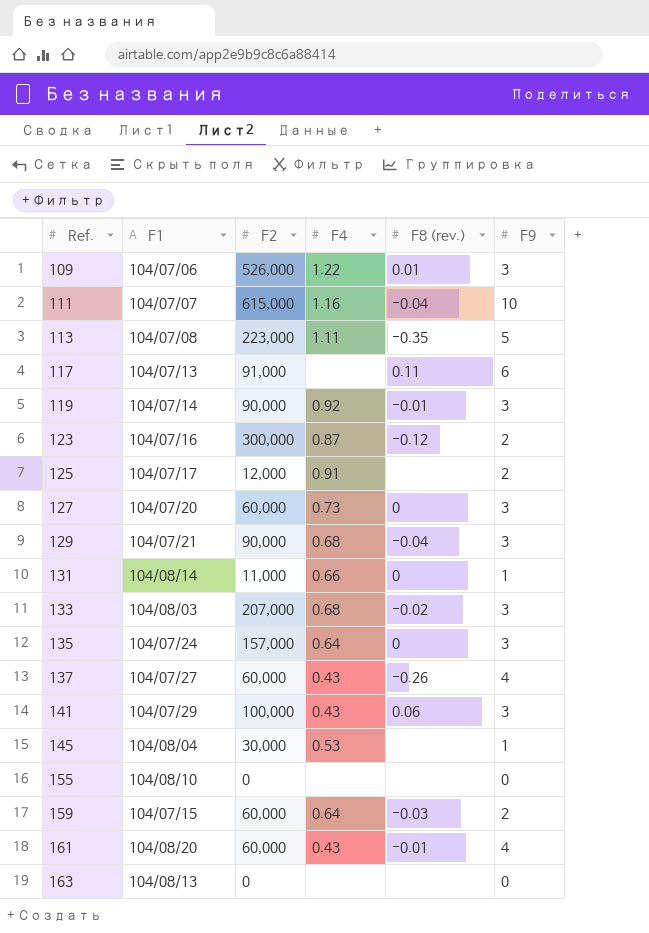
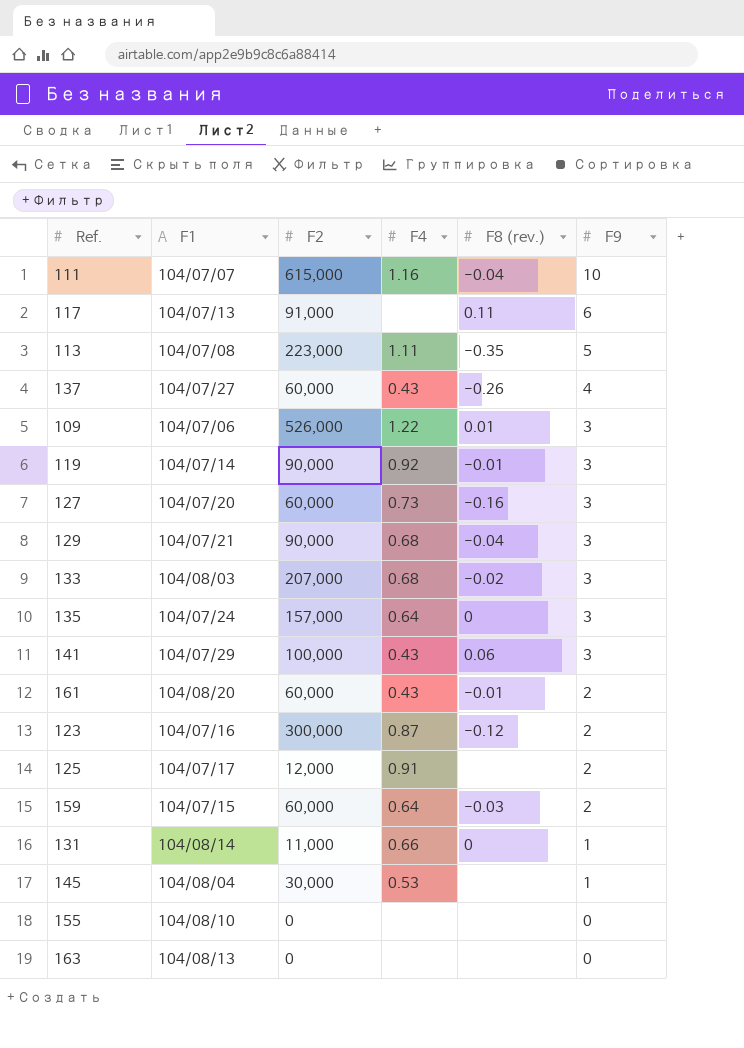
row order: Ref. ascending -> F9 descending
127 | F8 (rev.): 0 -> -0.16
161 | F9: 4 -> 2

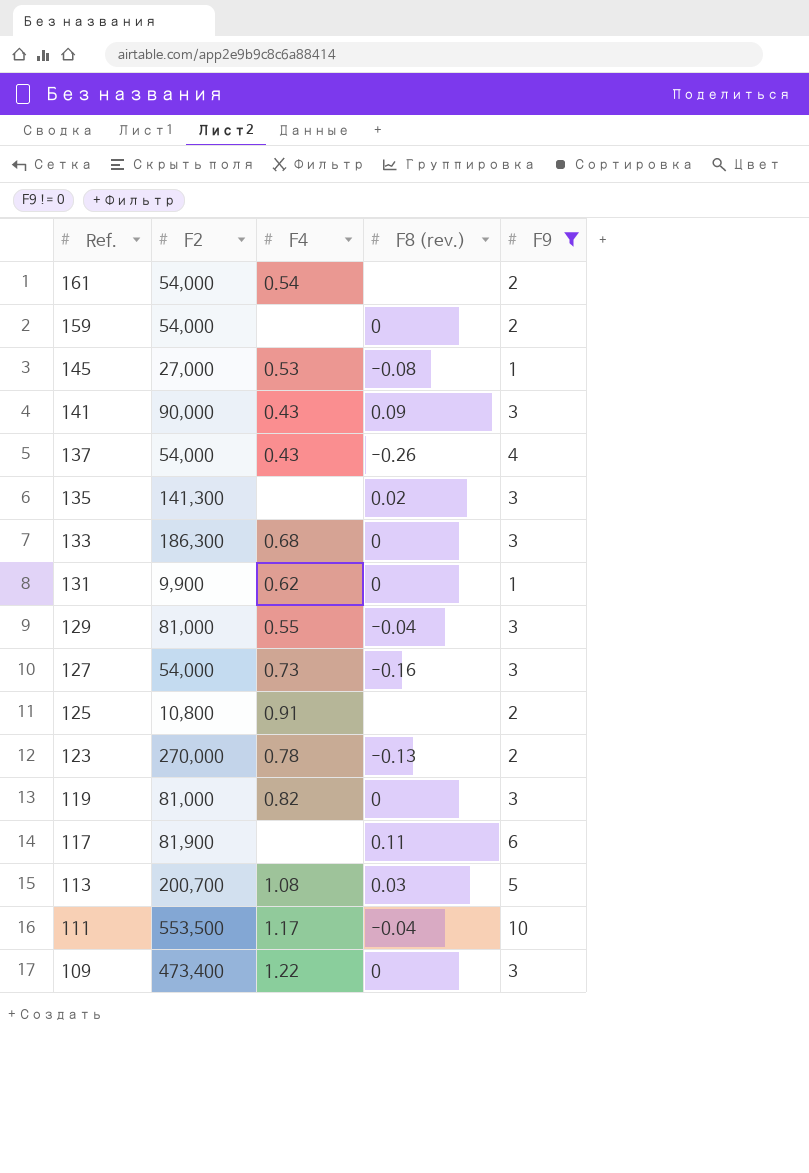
filter: none -> F9 != 0
row order: F9 descending -> Ref. descending
column F1 | position: 2 -> none
161 | F2: 60,000 -> 54,000
161 | F4: 0.43 -> 0.54
161 | F8 (rev.): -0.01 -> none
159 | F2: 60,000 -> 54,000
159 | F4: 0.64 -> none
159 | F8 (rev.): -0.03 -> 0
145 | F2: 30,000 -> 27,000
145 | F8 (rev.): none -> -0.08
141 | F2: 100,000 -> 90,000
141 | F8 (rev.): 0.06 -> 0.09
137 | F2: 60,000 -> 54,000
135 | F2: 157,000 -> 141,300
135 | F4: 0.64 -> none
135 | F8 (rev.): 0 -> 0.02
133 | F2: 207,000 -> 186,300
133 | F8 (rev.): -0.02 -> 0
131 | F2: 11,000 -> 9,900
131 | F4: 0.66 -> 0.62
129 | F2: 90,000 -> 81,000
129 | F4: 0.68 -> 0.55
127 | F2: 60,000 -> 54,000
125 | F2: 12,000 -> 10,800
123 | F2: 300,000 -> 270,000
123 | F4: 0.87 -> 0.78
123 | F8 (rev.): -0.12 -> -0.13
119 | F2: 90,000 -> 81,000
119 | F4: 0.92 -> 0.82
119 | F8 (rev.): -0.01 -> 0
117 | F2: 91,000 -> 81,900
113 | F2: 223,000 -> 200,700
113 | F4: 1.11 -> 1.08
113 | F8 (rev.): -0.35 -> 0.03
111 | F2: 615,000 -> 553,500
111 | F4: 1.16 -> 1.17
109 | F2: 526,000 -> 473,400
109 | F8 (rev.): 0.01 -> 0

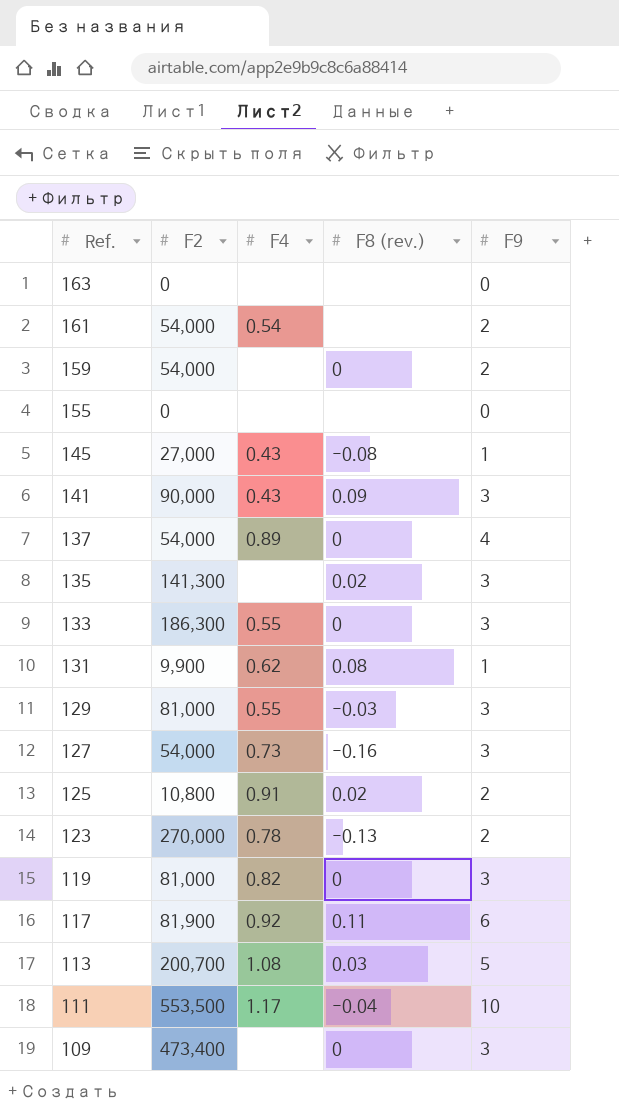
filter: F9 != 0 -> none
145 | F4: 0.53 -> 0.43
137 | F4: 0.43 -> 0.89
137 | F8 (rev.): -0.26 -> 0
133 | F4: 0.68 -> 0.55
131 | F8 (rev.): 0 -> 0.08
129 | F8 (rev.): -0.04 -> -0.03
125 | F8 (rev.): none -> 0.02
117 | F4: none -> 0.92
109 | F4: 1.22 -> none

